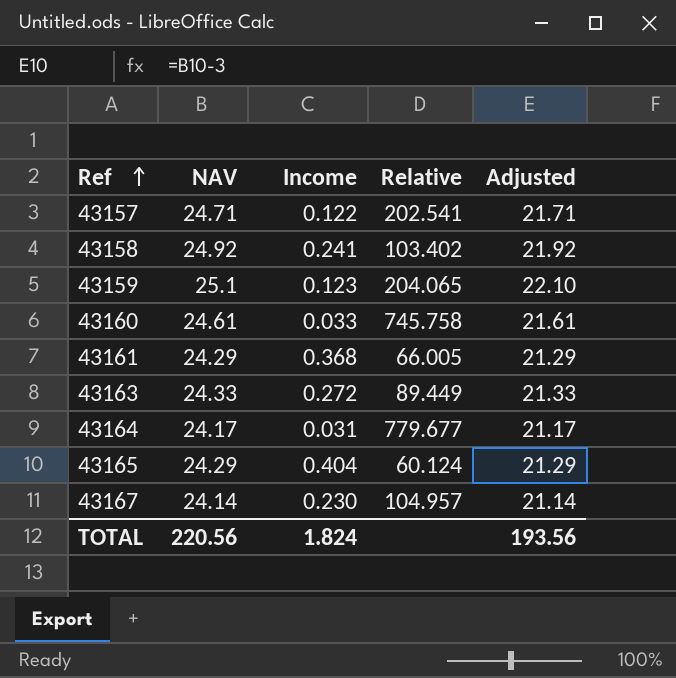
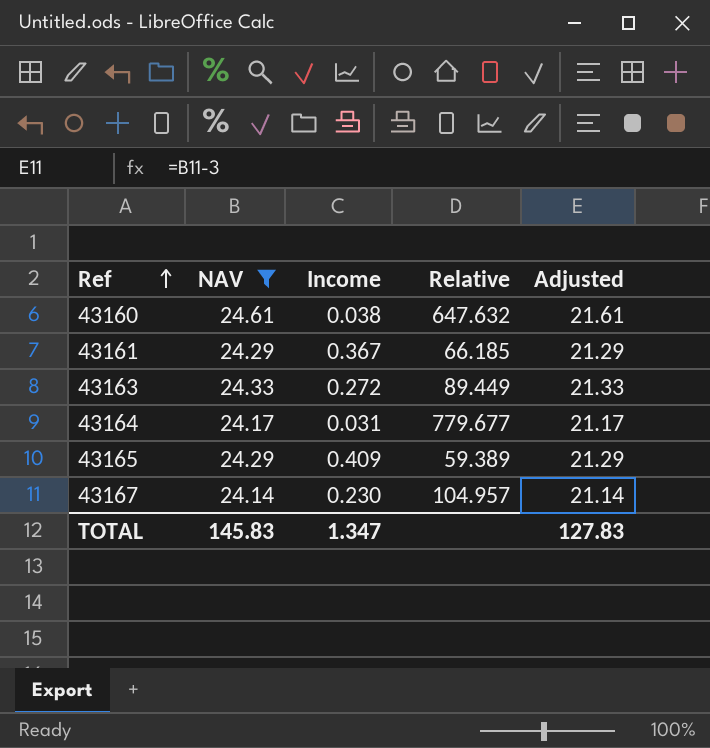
filter: none -> NAV <= 24.61
43160 | Income: 0.033 -> 0.038
43160 | Relative: 745.758 -> 647.632
43161 | Income: 0.368 -> 0.367
43161 | Relative: 66.005 -> 66.185
43165 | Income: 0.404 -> 0.409
43165 | Relative: 60.124 -> 59.389
TOTAL | NAV: 220.56 -> 145.83
TOTAL | Income: 1.824 -> 1.347
TOTAL | Adjusted: 193.56 -> 127.83

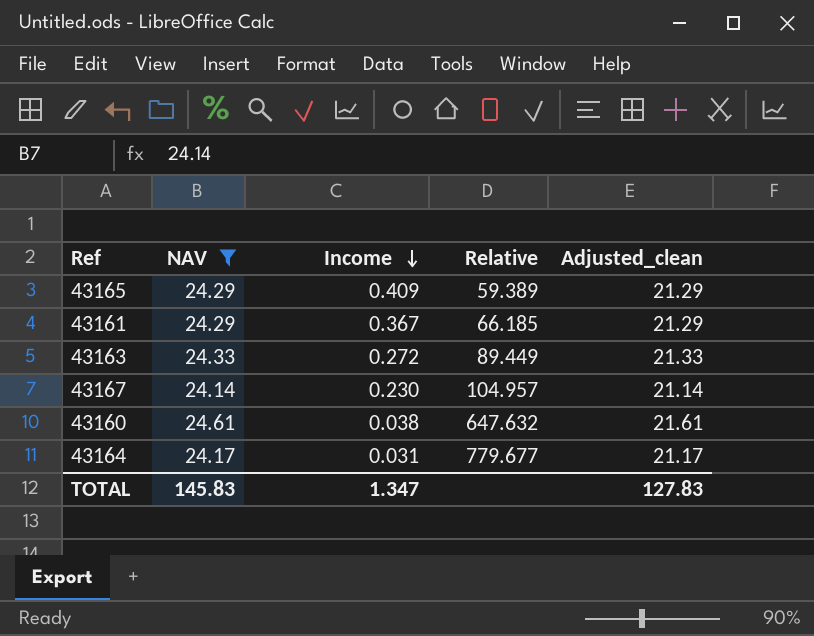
row order: Ref ascending -> Income descending
column name: Adjusted -> Adjusted_clean

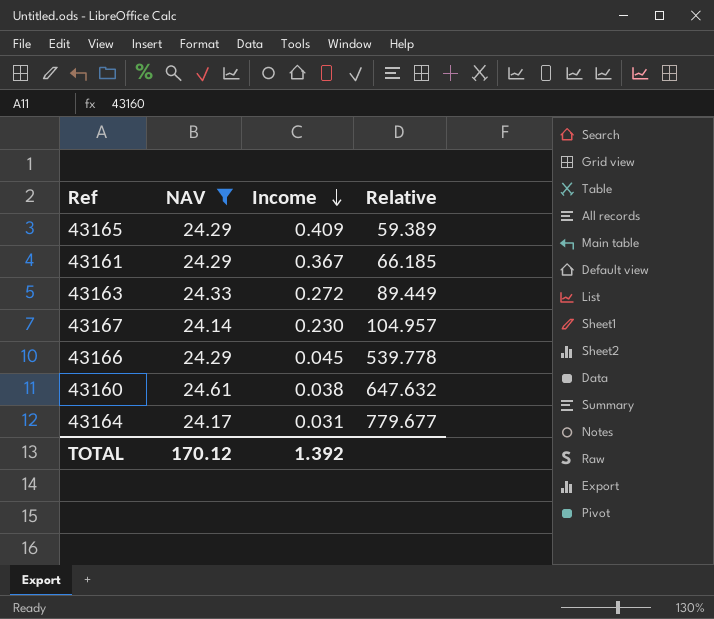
column Adjusted_clean | formula: [NAV] - 3 -> none
row 43166: none -> 24.29 | 0.045 | 539.778
TOTAL | NAV: 145.83 -> 170.12
TOTAL | Income: 1.347 -> 1.392

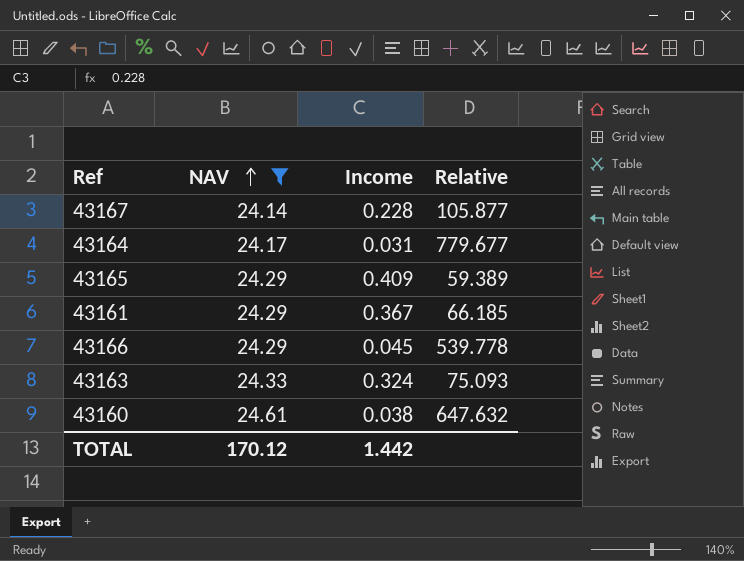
row order: Income descending -> NAV ascending
43167 | Income: 0.230 -> 0.228
43167 | Relative: 104.957 -> 105.877
43163 | Income: 0.272 -> 0.324
43163 | Relative: 89.449 -> 75.093
TOTAL | Income: 1.392 -> 1.442

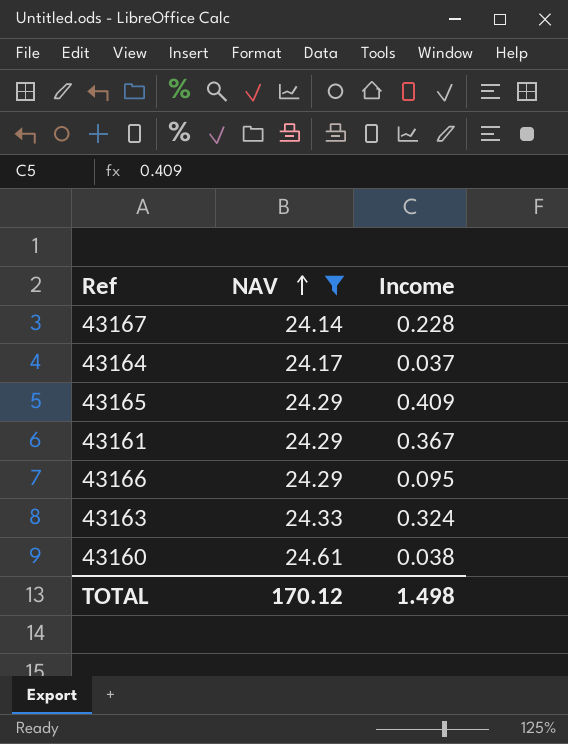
column Relative | formula: [NAV] / [Income] -> none
43164 | Income: 0.031 -> 0.037
43166 | Income: 0.045 -> 0.095
TOTAL | Income: 1.442 -> 1.498

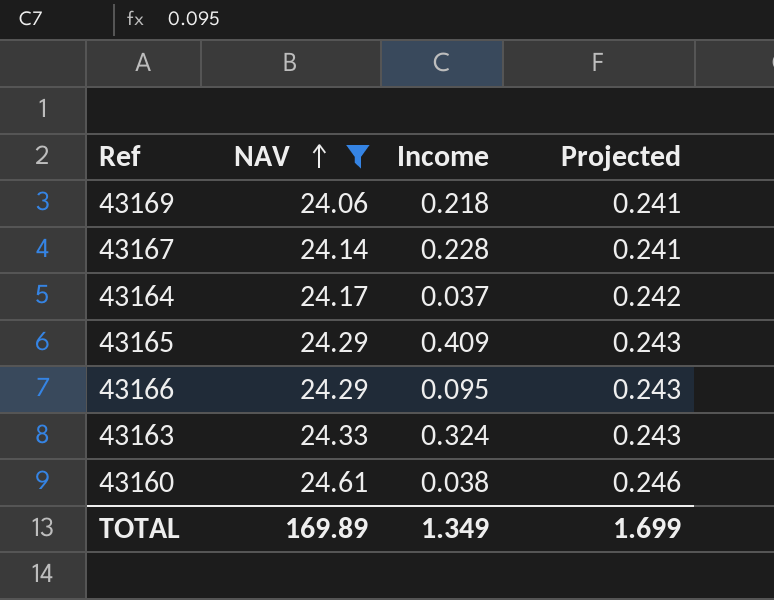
column Projected | formula: none -> [NAV] * 0.01
row 43161: 24.29 | 0.367 -> none
row 43169: none -> 24.06 | 0.218 | 0.241
TOTAL | NAV: 170.12 -> 169.89
TOTAL | Income: 1.498 -> 1.349

